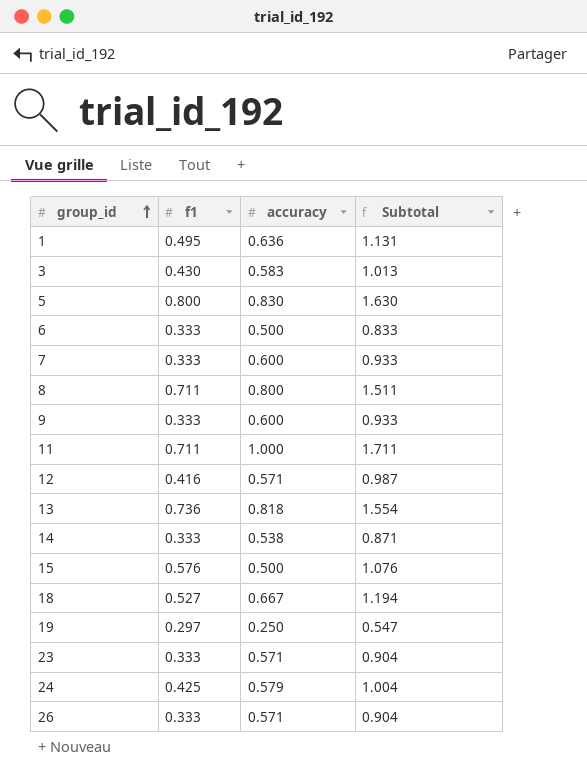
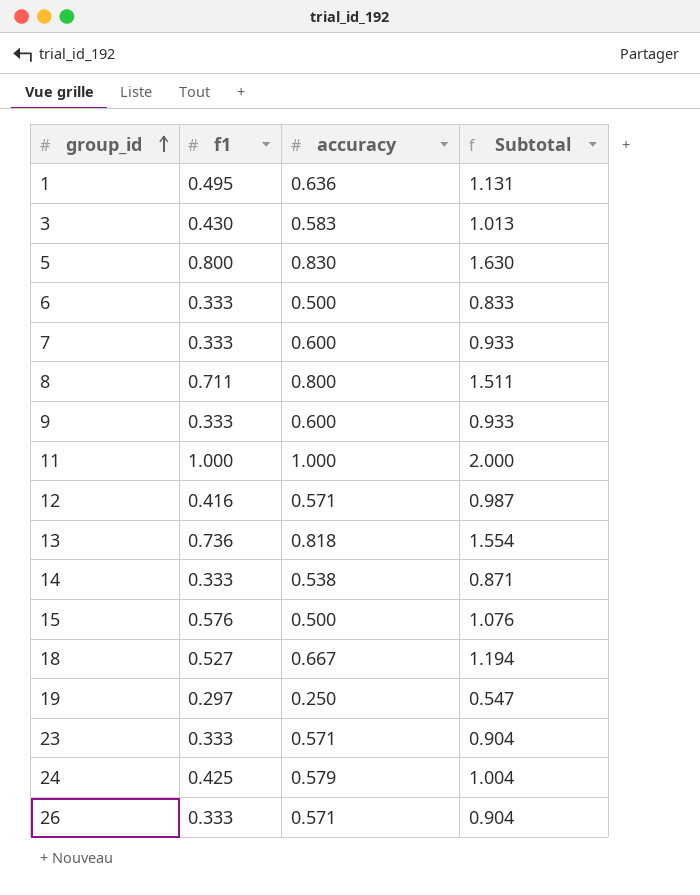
11 | f1: 0.711 -> 1.000
11 | Subtotal: 1.711 -> 2.000

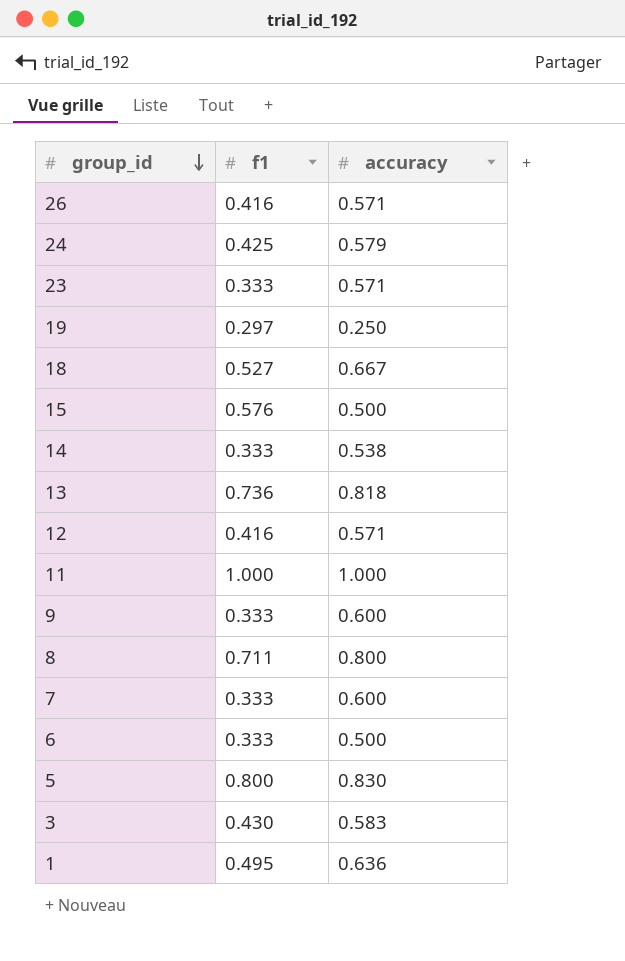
row order: group_id ascending -> group_id descending
column Subtotal | formula: [f1] + [accuracy] -> none
26 | f1: 0.333 -> 0.416

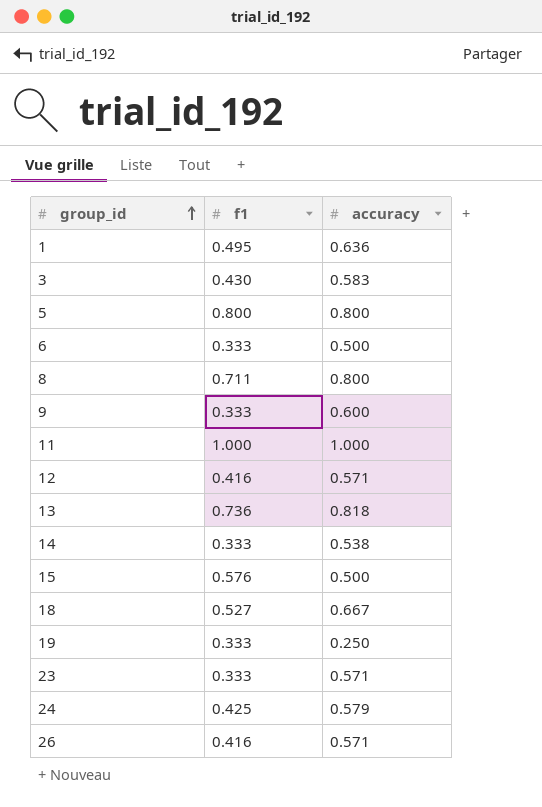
row order: group_id descending -> group_id ascending
row 7: 0.333 | 0.600 -> none
5 | accuracy: 0.830 -> 0.800
19 | f1: 0.297 -> 0.333

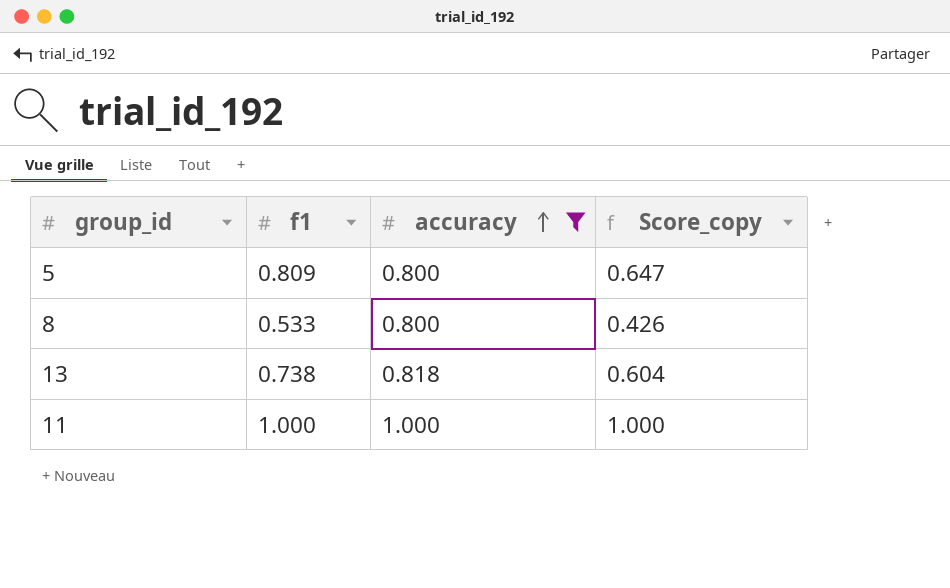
filter: none -> accuracy >= 0.800
row order: group_id ascending -> accuracy ascending
column Score_copy | formula: none -> [f1] * [accuracy]
5 | f1: 0.800 -> 0.809
8 | f1: 0.711 -> 0.533
13 | f1: 0.736 -> 0.738

